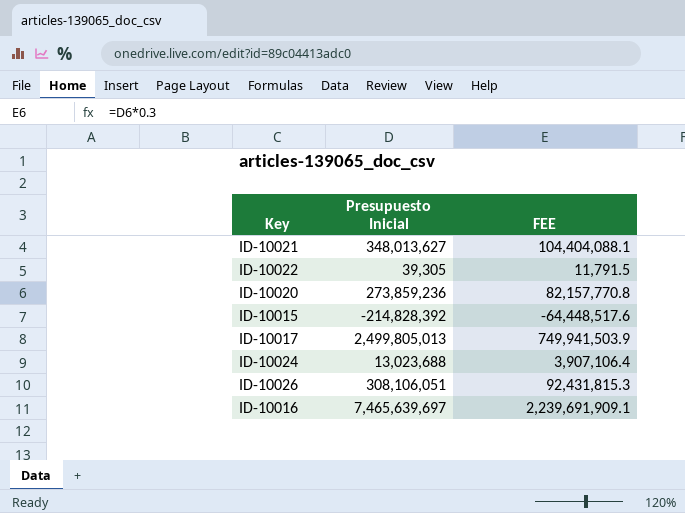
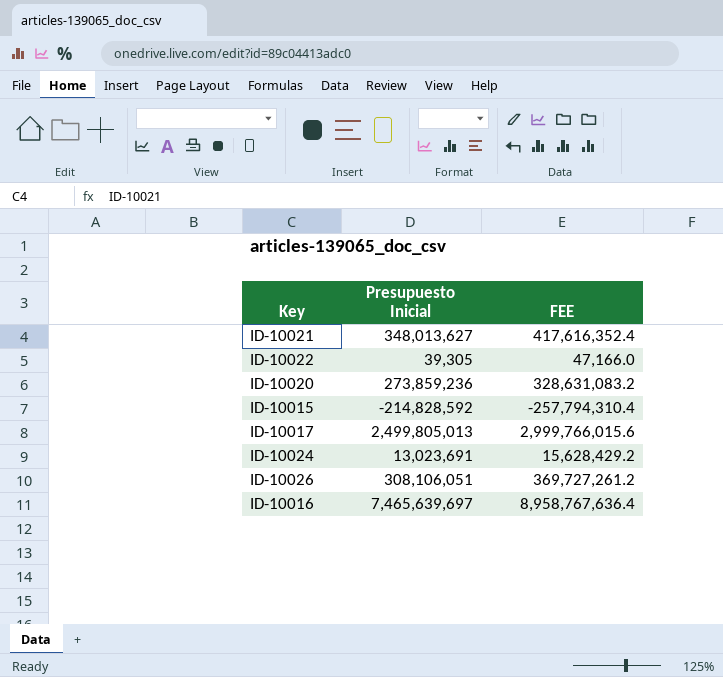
column FEE | formula: [Presupuesto Inicial] * 0.3 -> [Presupuesto Inicial] * 1.2
ID-10015 | Presupuesto Inicial: -214,828,392 -> -214,828,592
ID-10024 | Presupuesto Inicial: 13,023,688 -> 13,023,691

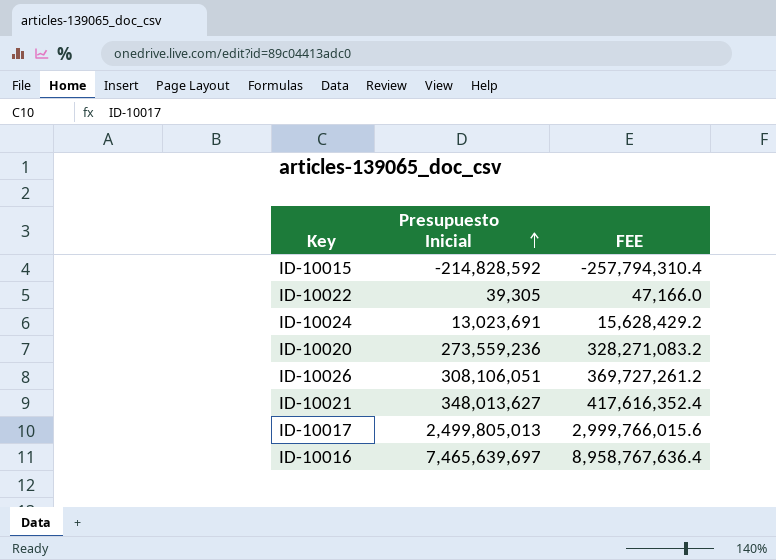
row order: none -> Presupuesto Inicial ascending
ID-10020 | Presupuesto Inicial: 273,859,236 -> 273,559,236
ID-10020 | FEE: 328,631,083.2 -> 328,271,083.2

